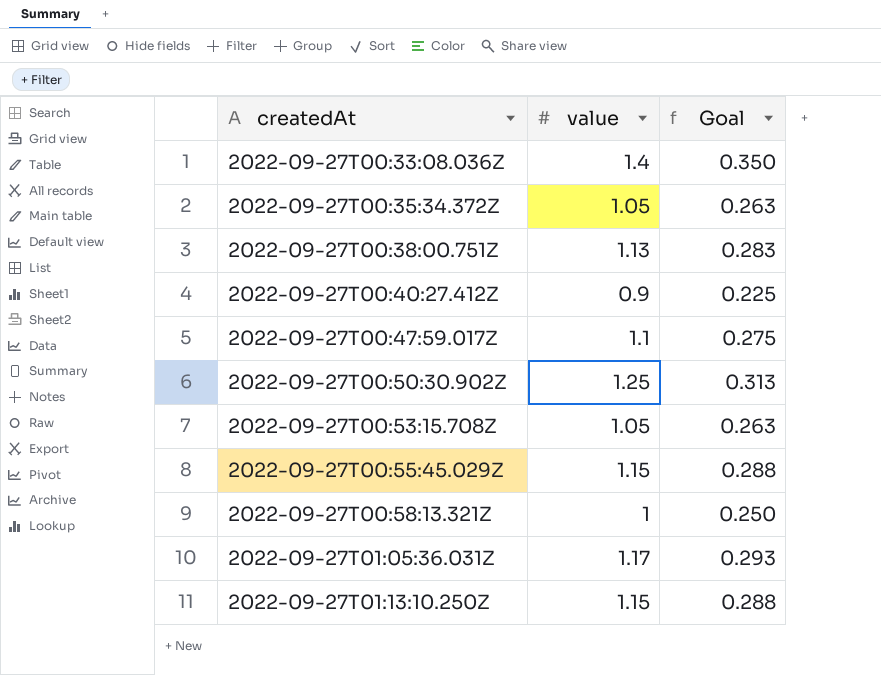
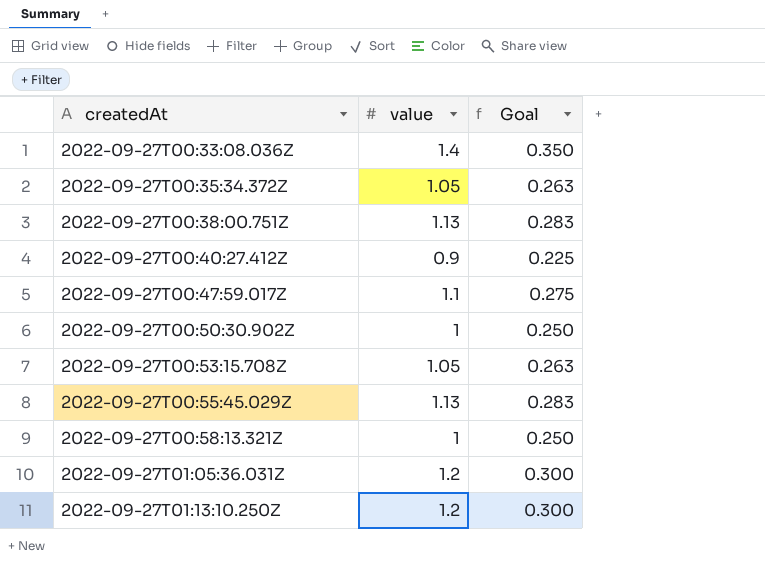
2022-09-27T00:50:30.902Z | value: 1.25 -> 1
2022-09-27T00:50:30.902Z | Goal: 0.313 -> 0.250
2022-09-27T00:55:45.029Z | value: 1.15 -> 1.13
2022-09-27T00:55:45.029Z | Goal: 0.288 -> 0.283
2022-09-27T01:05:36.031Z | value: 1.17 -> 1.2
2022-09-27T01:05:36.031Z | Goal: 0.293 -> 0.300
2022-09-27T01:13:10.250Z | value: 1.15 -> 1.2
2022-09-27T01:13:10.250Z | Goal: 0.288 -> 0.300

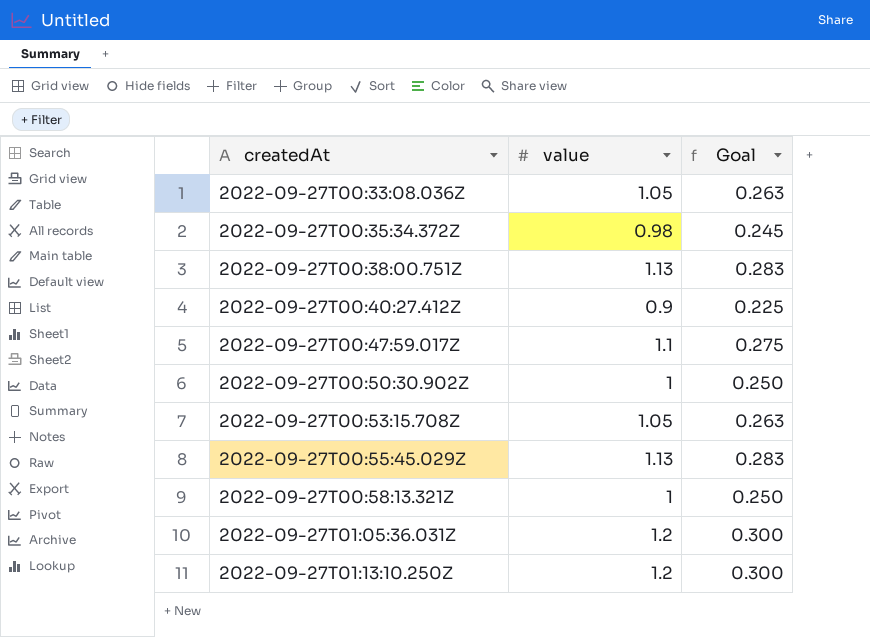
2022-09-27T00:33:08.036Z | value: 1.4 -> 1.05
2022-09-27T00:33:08.036Z | Goal: 0.350 -> 0.263
2022-09-27T00:35:34.372Z | value: 1.05 -> 0.98
2022-09-27T00:35:34.372Z | Goal: 0.263 -> 0.245

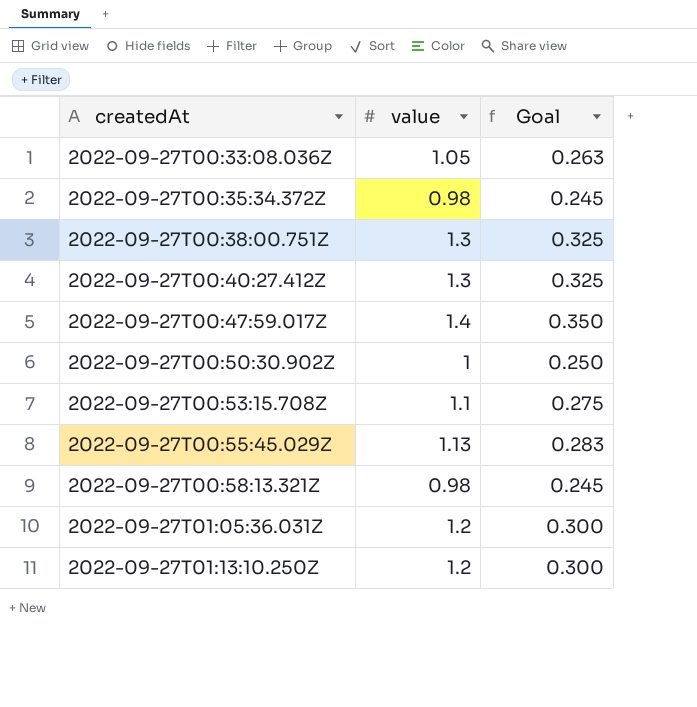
2022-09-27T00:38:00.751Z | value: 1.13 -> 1.3
2022-09-27T00:38:00.751Z | Goal: 0.283 -> 0.325
2022-09-27T00:40:27.412Z | value: 0.9 -> 1.3
2022-09-27T00:40:27.412Z | Goal: 0.225 -> 0.325
2022-09-27T00:47:59.017Z | value: 1.1 -> 1.4
2022-09-27T00:47:59.017Z | Goal: 0.275 -> 0.350
2022-09-27T00:53:15.708Z | value: 1.05 -> 1.1
2022-09-27T00:53:15.708Z | Goal: 0.263 -> 0.275
2022-09-27T00:58:13.321Z | value: 1 -> 0.98
2022-09-27T00:58:13.321Z | Goal: 0.250 -> 0.245

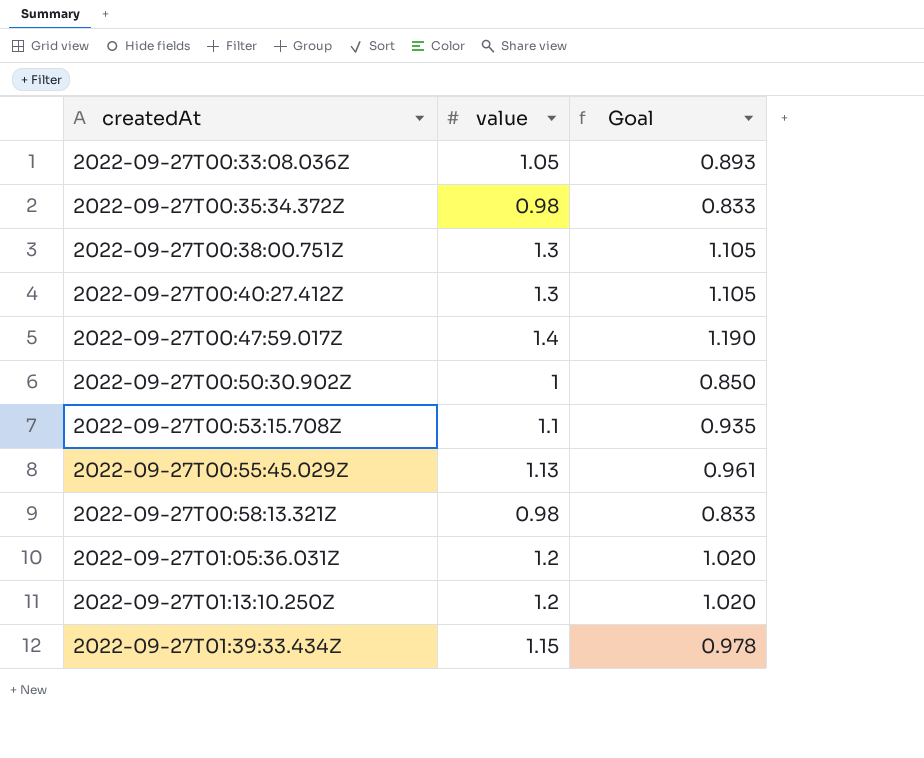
column Goal | formula: [value] * 0.25 -> [value] * 0.85
row 2022-09-27T01:39:33.434Z: none -> 1.15 | 0.978

